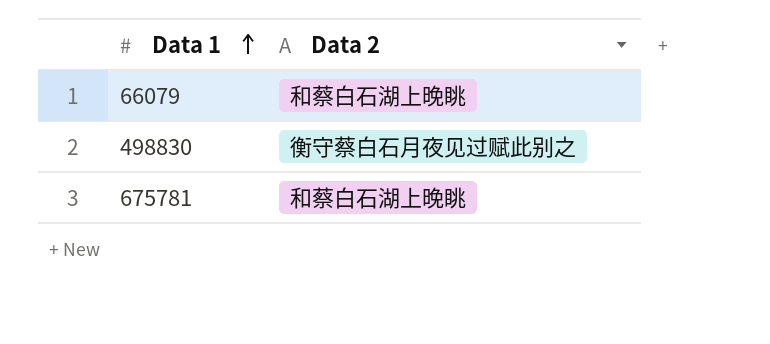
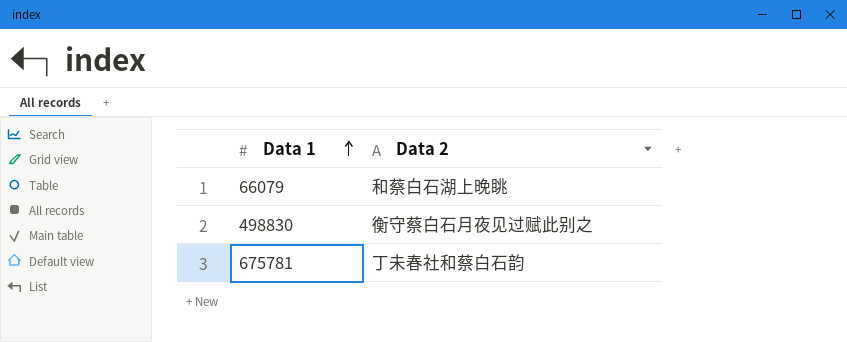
675781 | Data 2: 和蔡白石湖上晚眺 -> 丁未春社和蔡白石韵

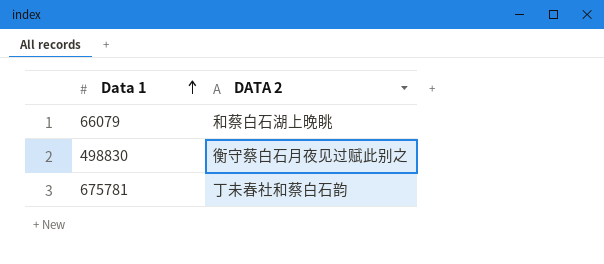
column name: Data 2 -> DATA 2

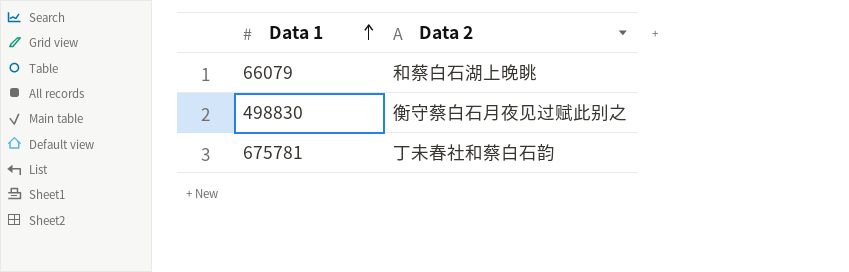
column name: DATA 2 -> Data 2

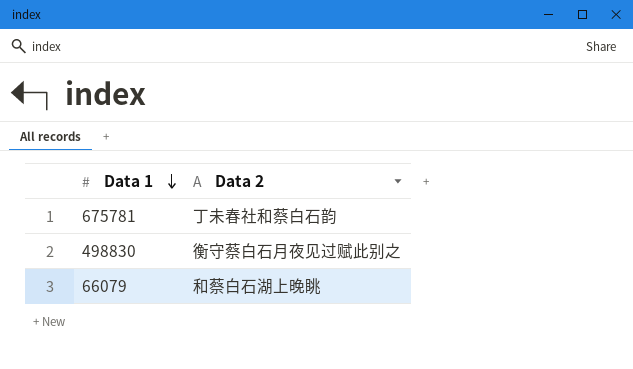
row order: Data 1 ascending -> Data 1 descending

